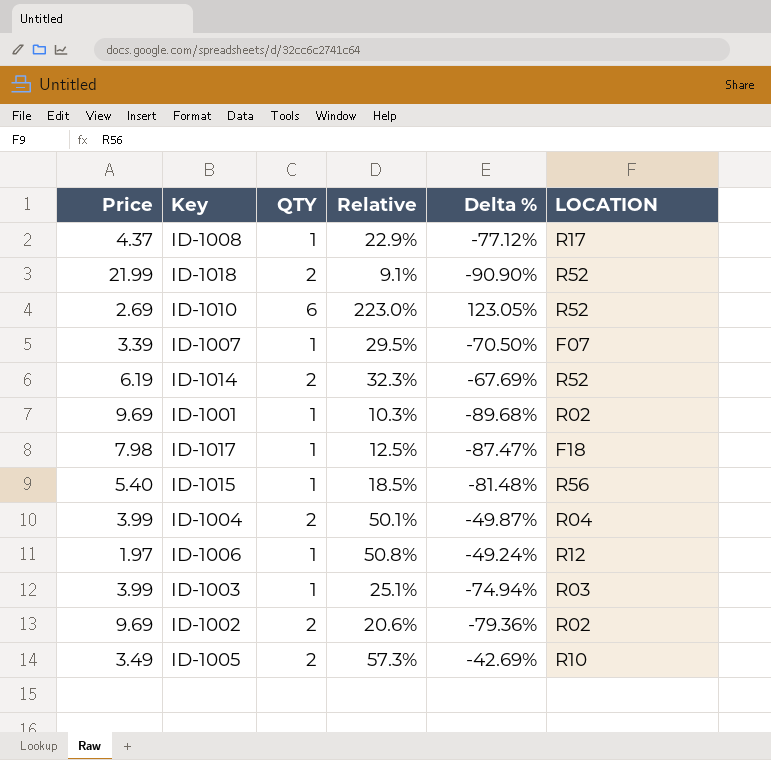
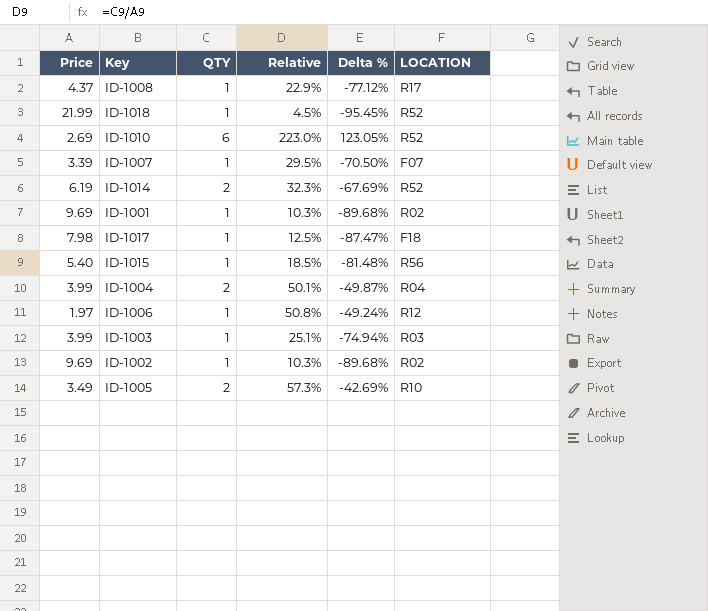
ID-1018 | QTY: 2 -> 1
ID-1018 | Relative: 9.1% -> 4.5%
ID-1018 | Delta %: -90.90% -> -95.45%
ID-1002 | QTY: 2 -> 1
ID-1002 | Relative: 20.6% -> 10.3%
ID-1002 | Delta %: -79.36% -> -89.68%

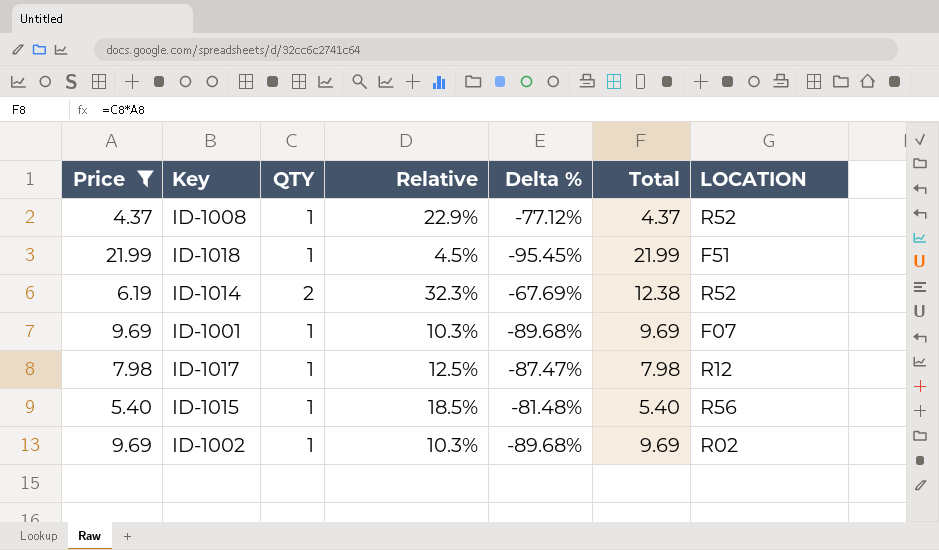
filter: none -> Price >= 4.37
column Total | formula: none -> [Price] * [QTY]
ID-1008 | LOCATION: R17 -> R52
ID-1018 | LOCATION: R52 -> F51
ID-1001 | LOCATION: R02 -> F07
ID-1017 | LOCATION: F18 -> R12

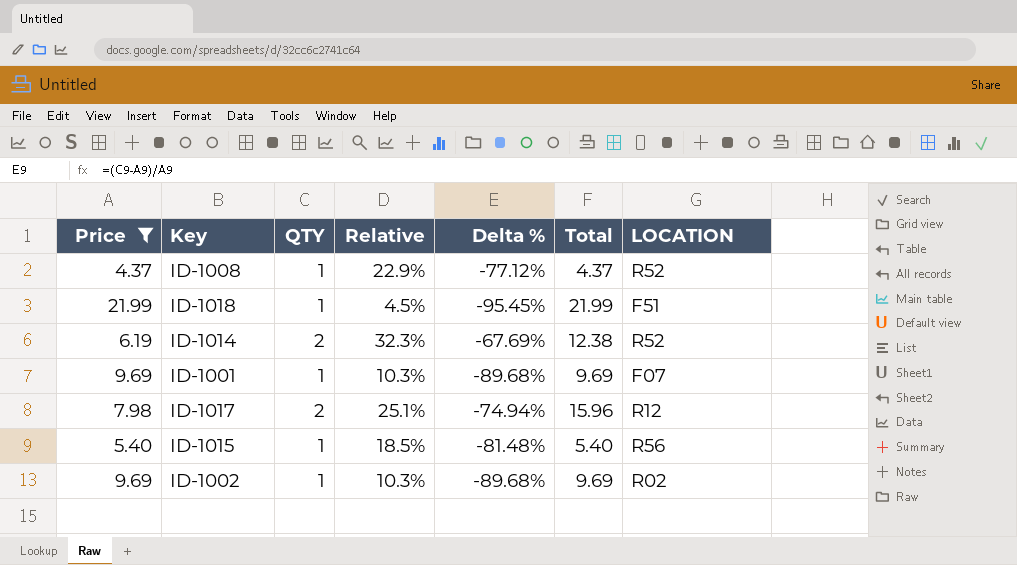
ID-1017 | QTY: 1 -> 2
ID-1017 | Relative: 12.5% -> 25.1%
ID-1017 | Delta %: -87.47% -> -74.94%
ID-1017 | Total: 7.98 -> 15.96

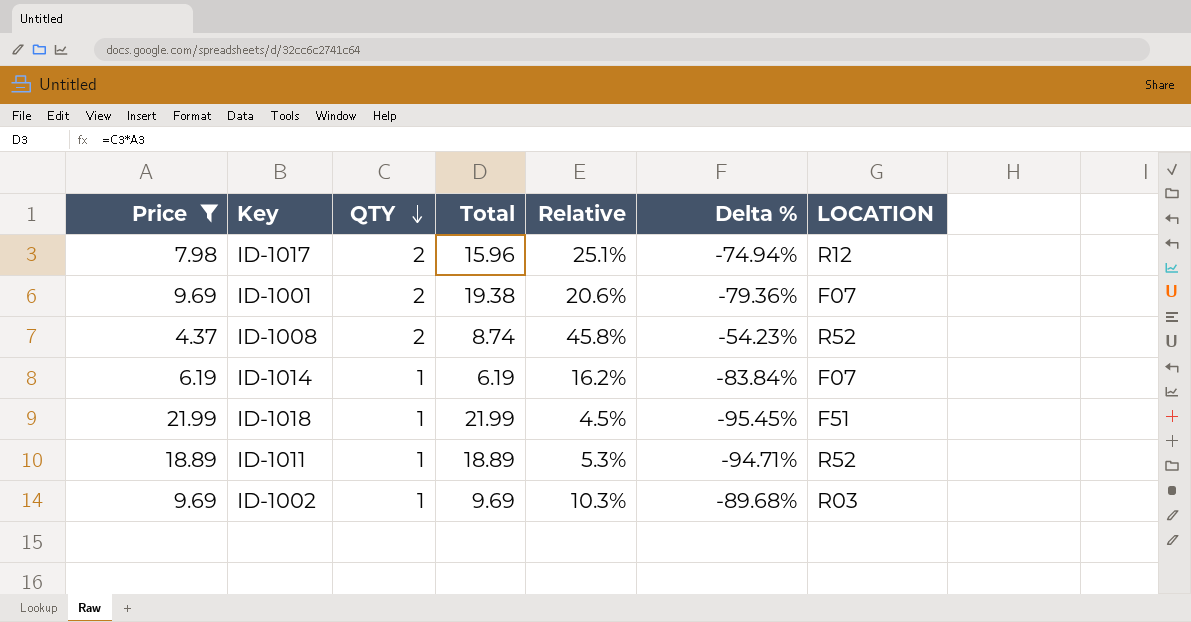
row order: none -> QTY descending
column Total | position: 6 -> 4
row ID-1015: 5.40 | 1 | 18.5% | -81.48% | 5.40 | R56 -> none
ID-1001 | QTY: 1 -> 2
ID-1001 | Total: 9.69 -> 19.38
ID-1001 | Relative: 10.3% -> 20.6%
ID-1001 | Delta %: -89.68% -> -79.36%
ID-1008 | QTY: 1 -> 2
ID-1008 | Total: 4.37 -> 8.74
ID-1008 | Relative: 22.9% -> 45.8%
ID-1008 | Delta %: -77.12% -> -54.23%
ID-1014 | QTY: 2 -> 1
ID-1014 | Total: 12.38 -> 6.19
ID-1014 | Relative: 32.3% -> 16.2%
ID-1014 | Delta %: -67.69% -> -83.84%
ID-1014 | LOCATION: R52 -> F07
row ID-1011: none -> 18.89 | 1 | 18.89 | 5.3% | -94.71% | R52
ID-1002 | LOCATION: R02 -> R03

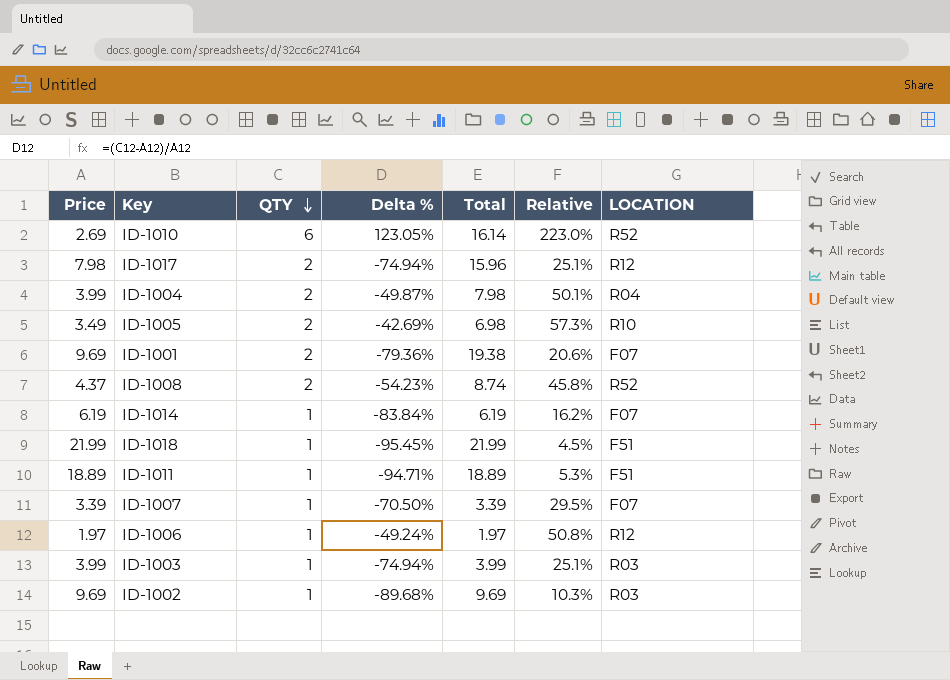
filter: Price >= 4.37 -> none
column Delta % | position: 6 -> 4
ID-1011 | LOCATION: R52 -> F51

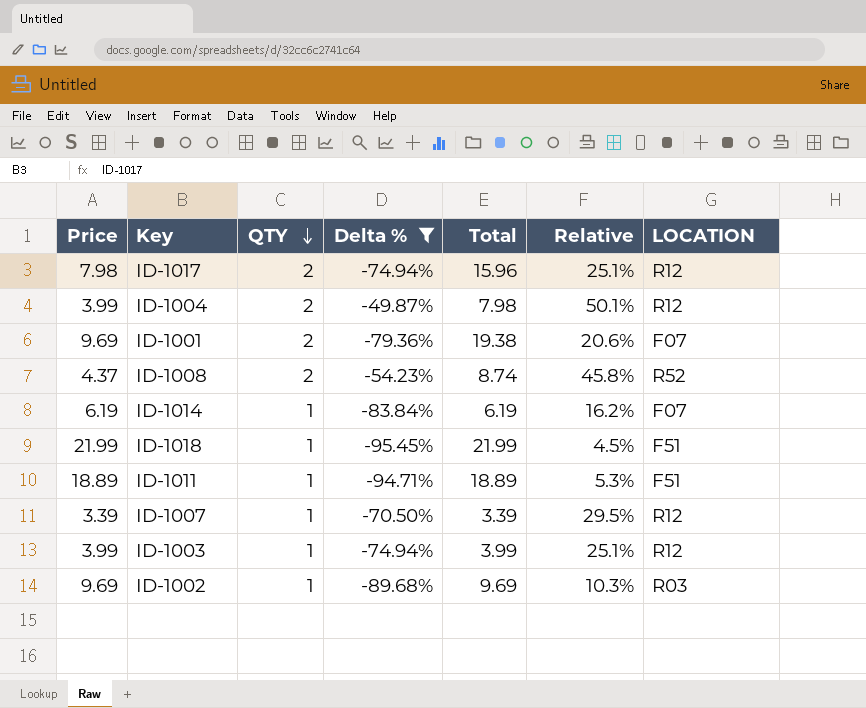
filter: none -> Delta % <= -49.87%
ID-1004 | LOCATION: R04 -> R12
ID-1007 | LOCATION: F07 -> R12
ID-1003 | LOCATION: R03 -> R12

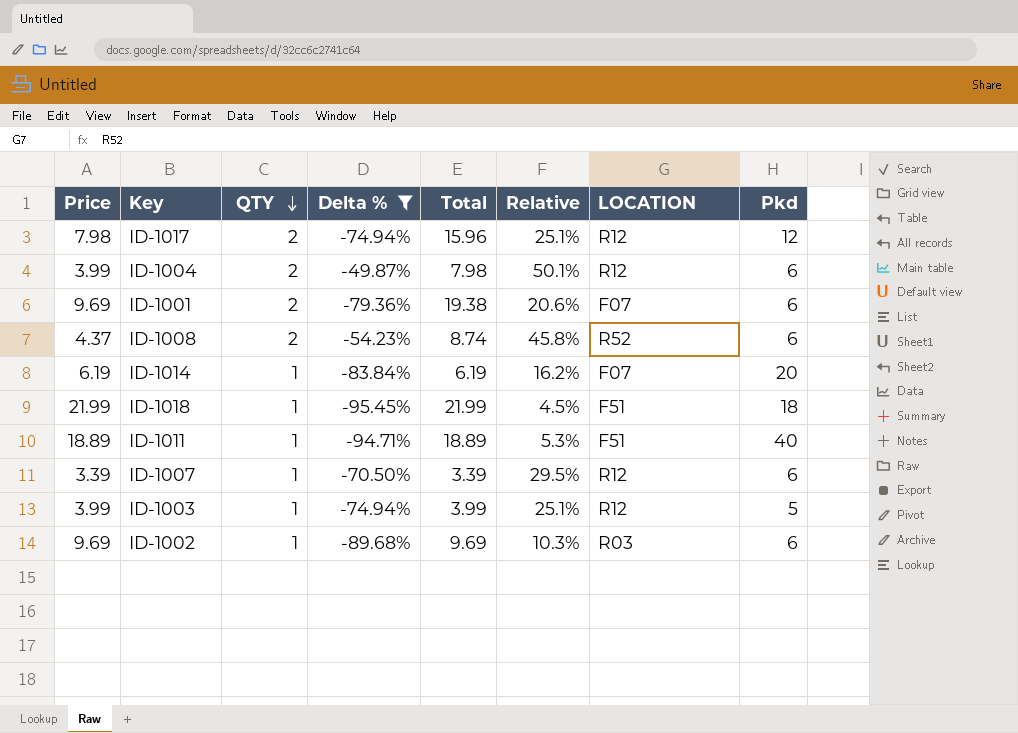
column Pkd | position: none -> 8

